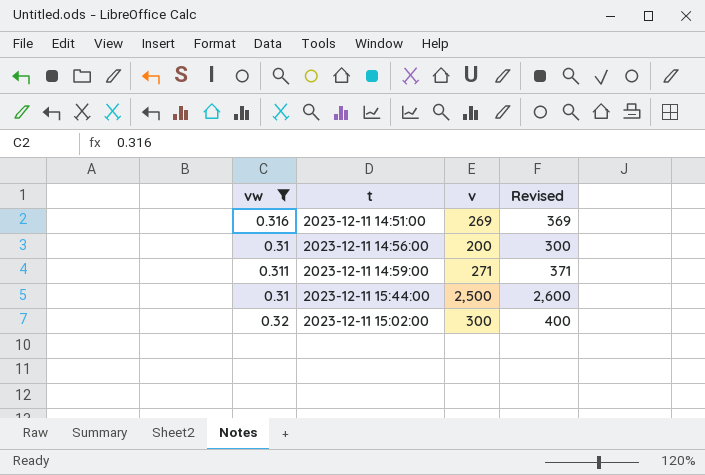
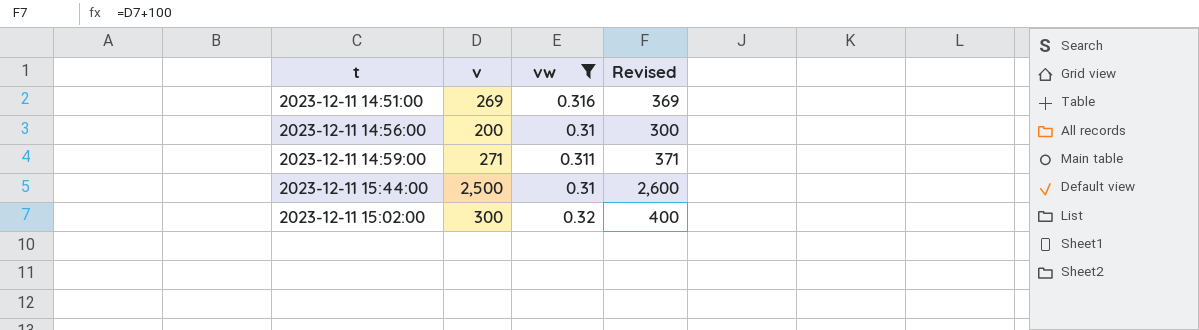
column vw | position: 1 -> 3

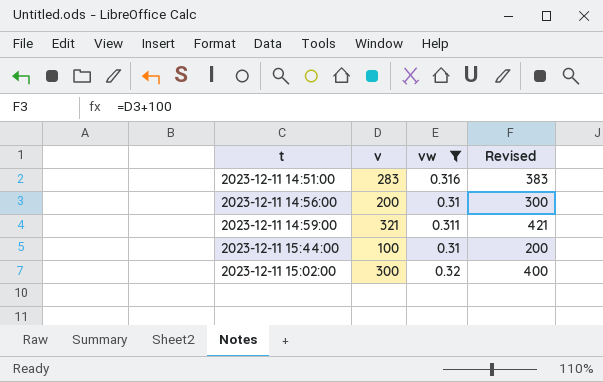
2023-12-11 14:51:00 | v: 269 -> 283
2023-12-11 14:51:00 | Revised: 369 -> 383
2023-12-11 14:59:00 | v: 271 -> 321
2023-12-11 14:59:00 | Revised: 371 -> 421
2023-12-11 15:44:00 | v: 2,500 -> 100
2023-12-11 15:44:00 | Revised: 2,600 -> 200

